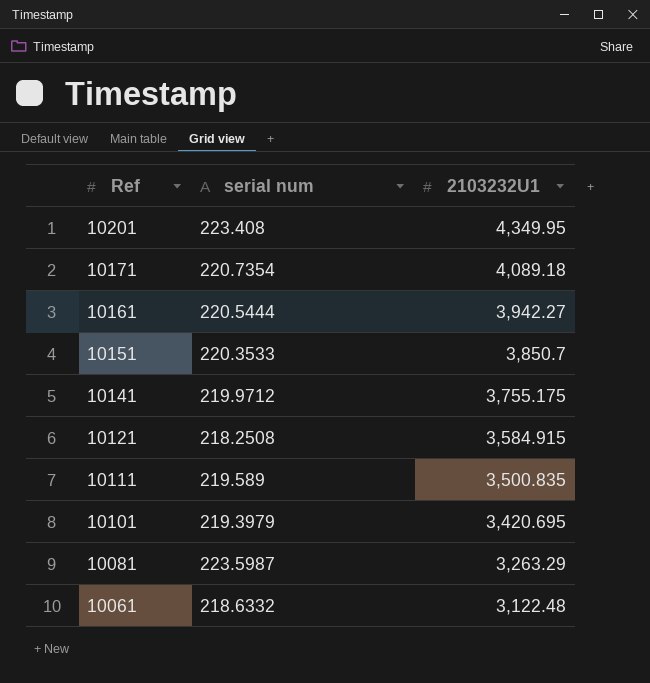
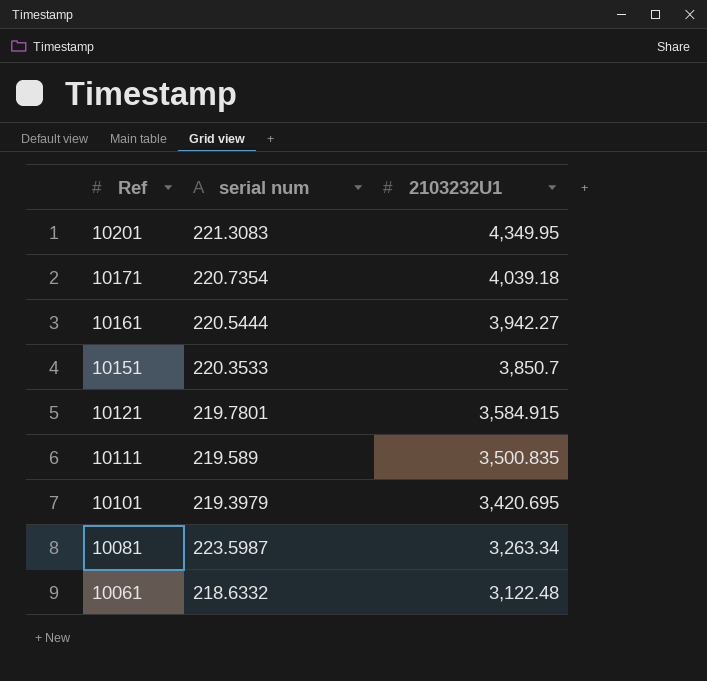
row 10141: 219.9712 | 3,755.175 -> none
10201 | serial num: 223.408 -> 221.3083
10171 | 2103232U1: 4,089.18 -> 4,039.18
10121 | serial num: 218.2508 -> 219.7801
10081 | 2103232U1: 3,263.29 -> 3,263.34

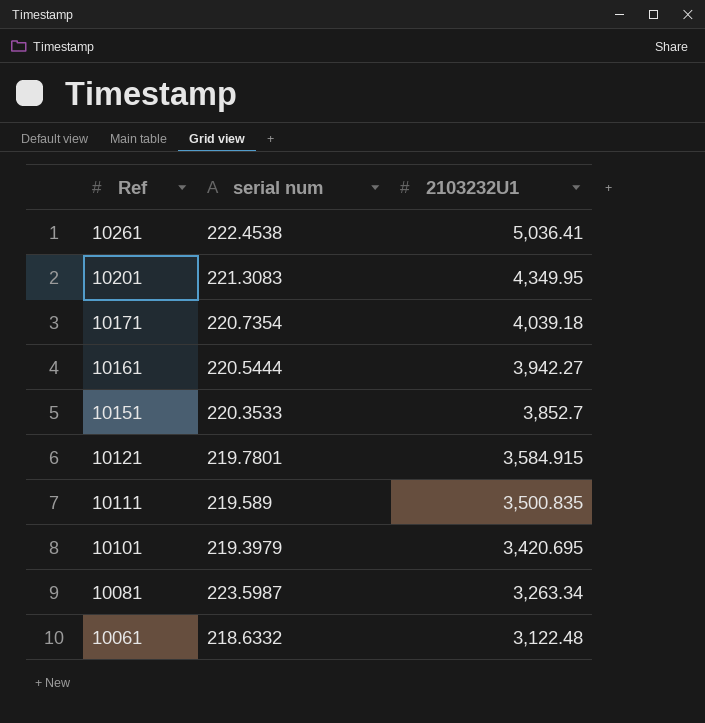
row 10261: none -> 222.4538 | 5,036.41
10151 | 2103232U1: 3,850.7 -> 3,852.7

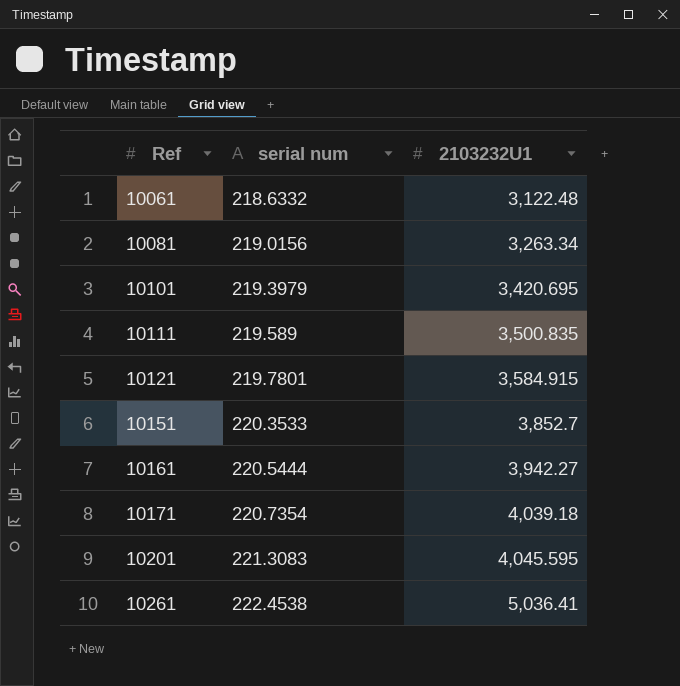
row order: Ref descending -> Ref ascending
10081 | serial num: 223.5987 -> 219.0156
10201 | 2103232U1: 4,349.95 -> 4,045.595

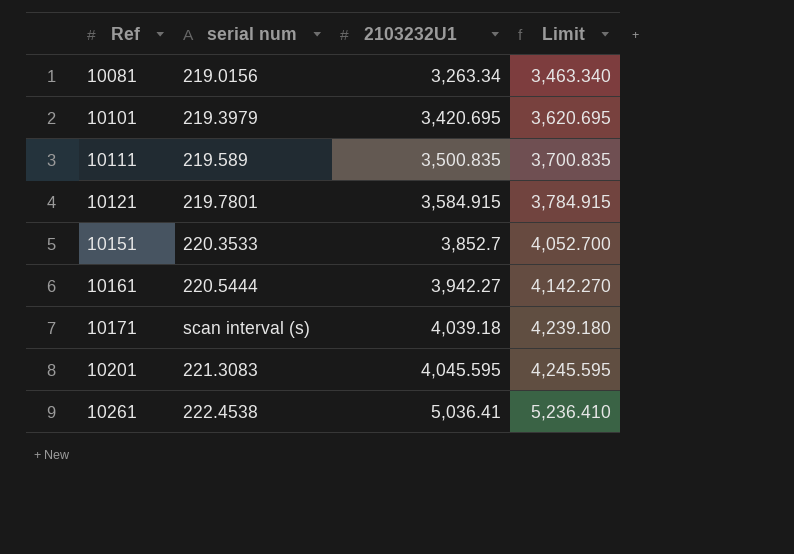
column Limit | formula: none -> [2103232U1] + 200
row 10061: 218.6332 | 3,122.48 -> none
10171 | serial num: 220.7354 -> scan interval (s)

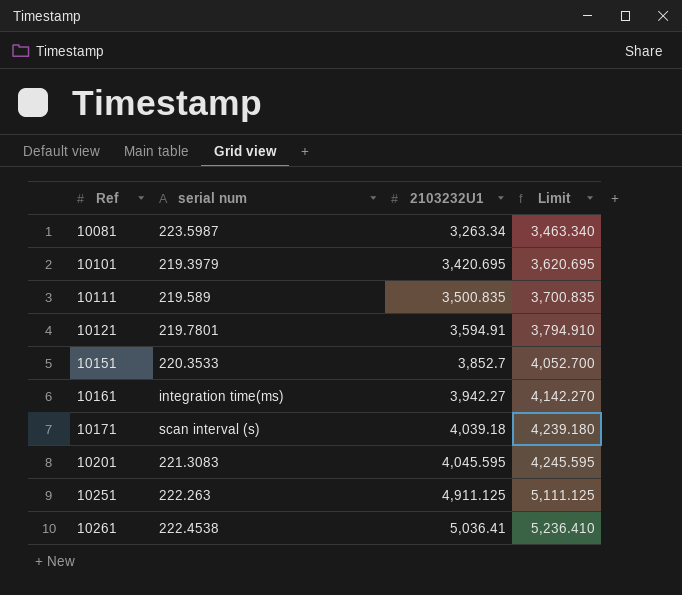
10081 | serial num: 219.0156 -> 223.5987
10121 | 2103232U1: 3,584.915 -> 3,594.91
10121 | Limit: 3,784.915 -> 3,794.910
10161 | serial num: 220.5444 -> integration time(ms)
row 10251: none -> 222.263 | 4,911.125 | 5,111.125

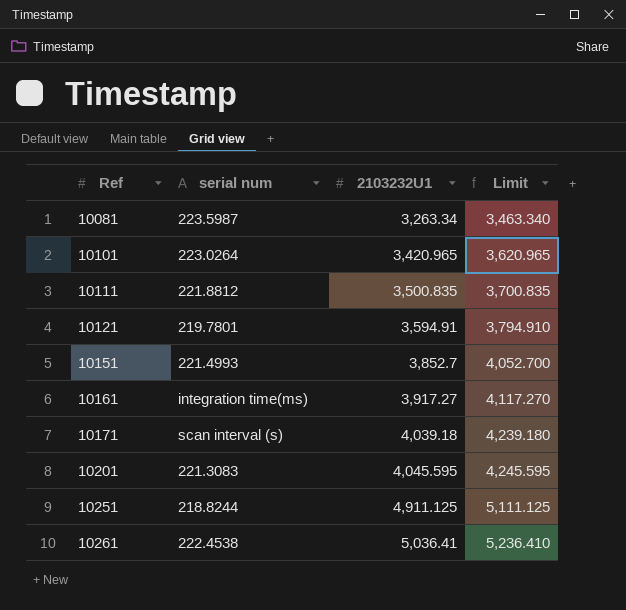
10101 | serial num: 219.3979 -> 223.0264
10101 | 2103232U1: 3,420.695 -> 3,420.965
10101 | Limit: 3,620.695 -> 3,620.965
10111 | serial num: 219.589 -> 221.8812
10151 | serial num: 220.3533 -> 221.4993
10161 | 2103232U1: 3,942.27 -> 3,917.27
10161 | Limit: 4,142.270 -> 4,117.270
10251 | serial num: 222.263 -> 218.8244

